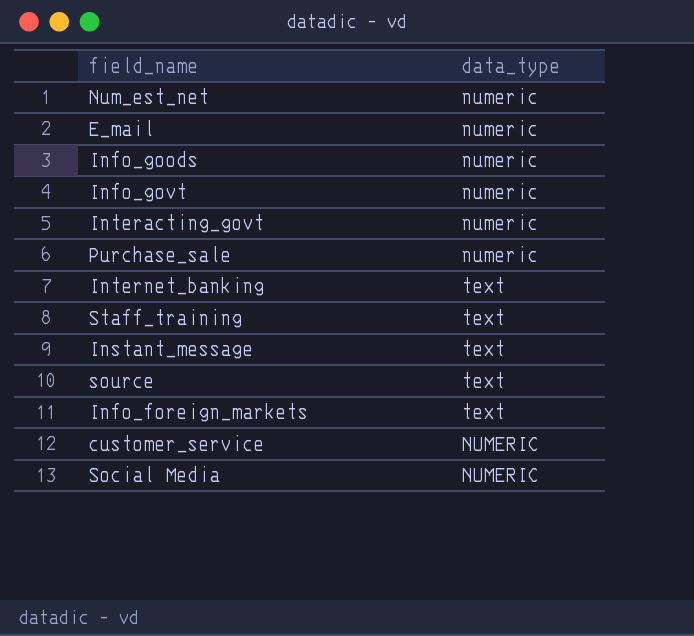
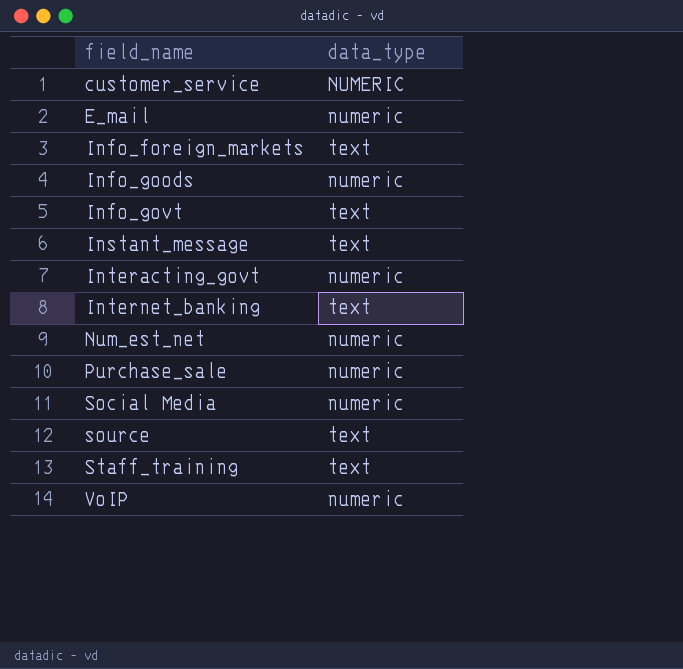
row order: none -> field_name ascending
Info_govt | data_type: numeric -> text
Social Media | data_type: NUMERIC -> numeric
row VoIP: none -> numeric

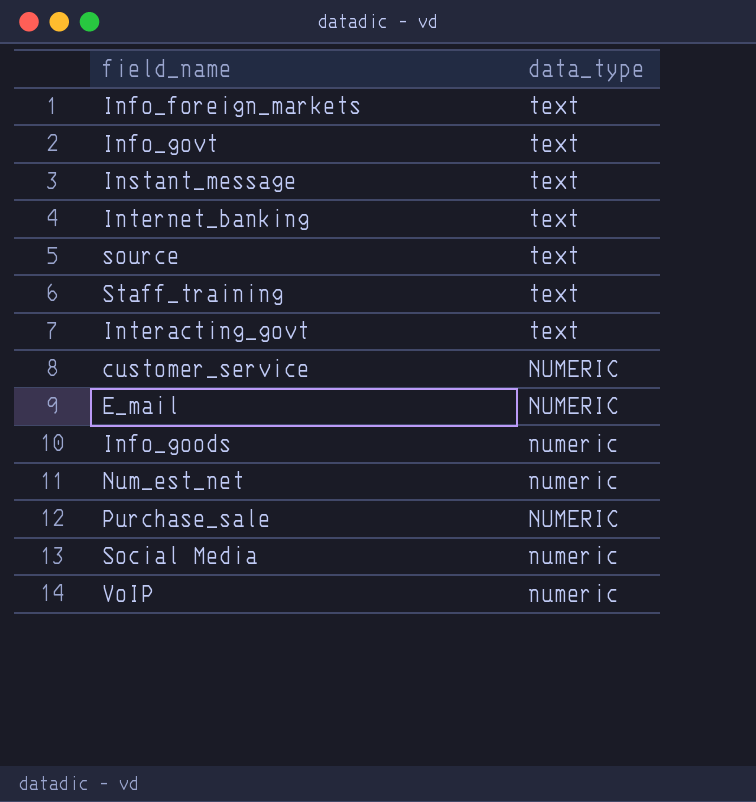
row order: field_name ascending -> data_type descending
Interacting_govt | data_type: numeric -> text
E_mail | data_type: numeric -> NUMERIC
Purchase_sale | data_type: numeric -> NUMERIC

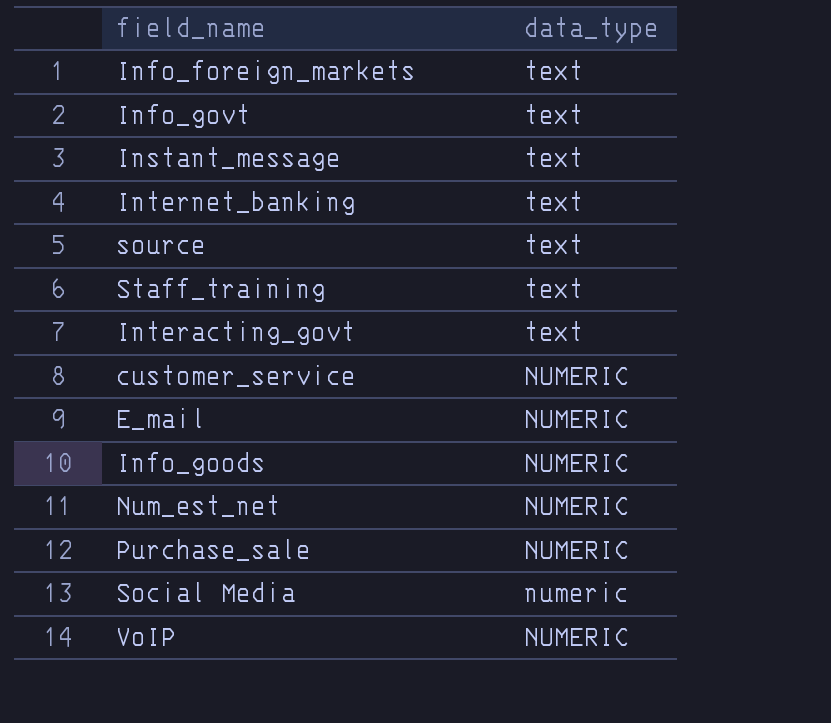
Info_goods | data_type: numeric -> NUMERIC
Num_est_net | data_type: numeric -> NUMERIC
VoIP | data_type: numeric -> NUMERIC

